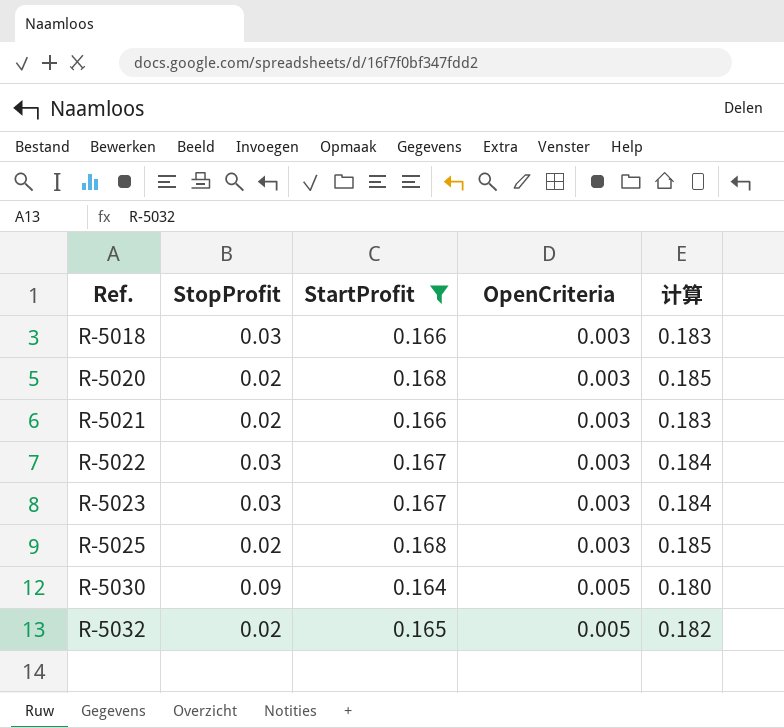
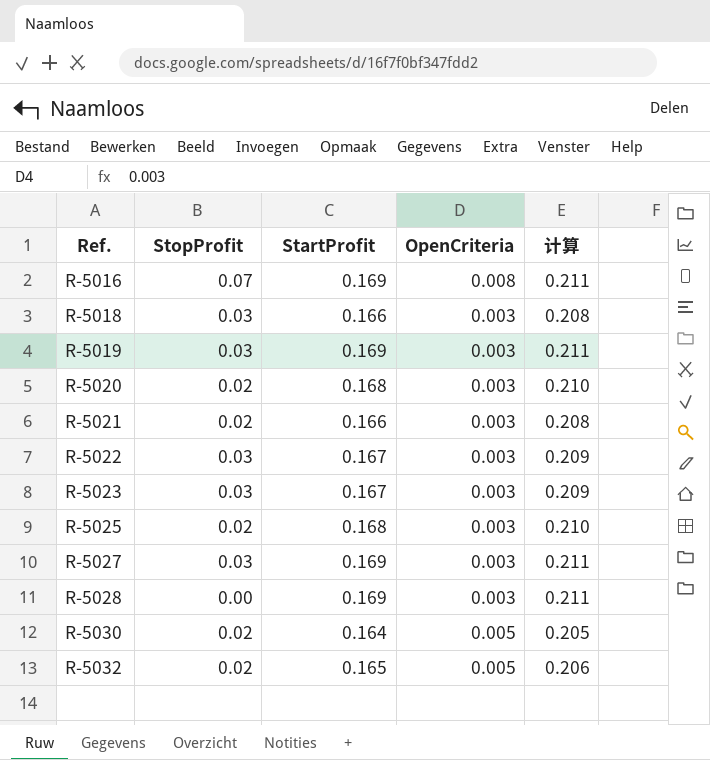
filter: StartProfit != 0.169 -> none
column 计算 | formula: [StartProfit] * 1.1 -> [StartProfit] * 1.25
R-5030 | StopProfit: 0.09 -> 0.02

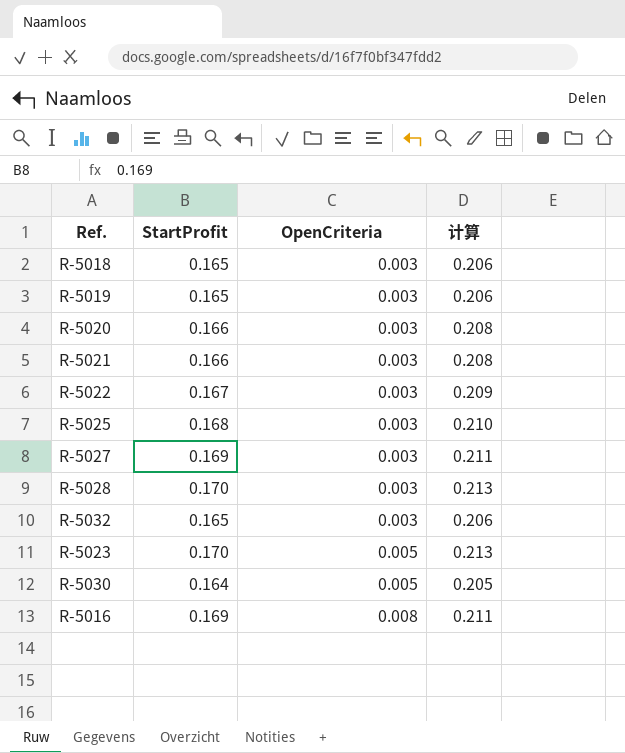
row order: Ref. ascending -> OpenCriteria ascending
column StopProfit | position: 2 -> none
R-5018 | StartProfit: 0.166 -> 0.165
R-5018 | 计算: 0.208 -> 0.206
R-5019 | StartProfit: 0.169 -> 0.165
R-5019 | 计算: 0.211 -> 0.206
R-5020 | StartProfit: 0.168 -> 0.166
R-5020 | 计算: 0.210 -> 0.208
R-5028 | StartProfit: 0.169 -> 0.170
R-5028 | 计算: 0.211 -> 0.213
R-5032 | OpenCriteria: 0.005 -> 0.003
R-5023 | StartProfit: 0.167 -> 0.170
R-5023 | OpenCriteria: 0.003 -> 0.005
R-5023 | 计算: 0.209 -> 0.213

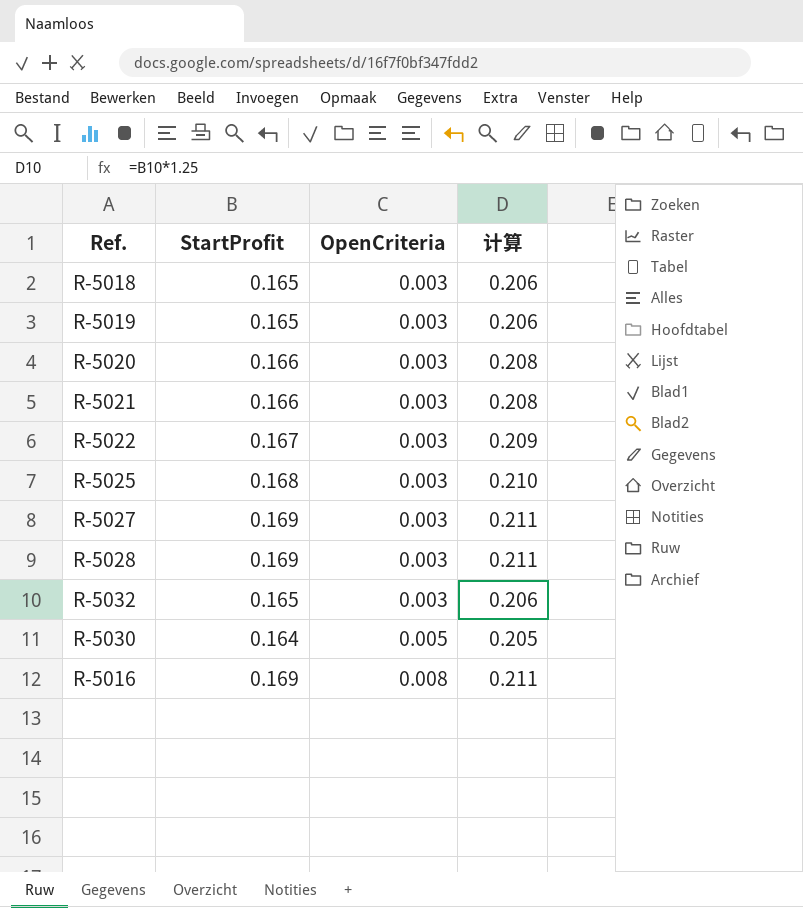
row R-5023: 0.170 | 0.005 | 0.213 -> none
R-5028 | StartProfit: 0.170 -> 0.169
R-5028 | 计算: 0.213 -> 0.211

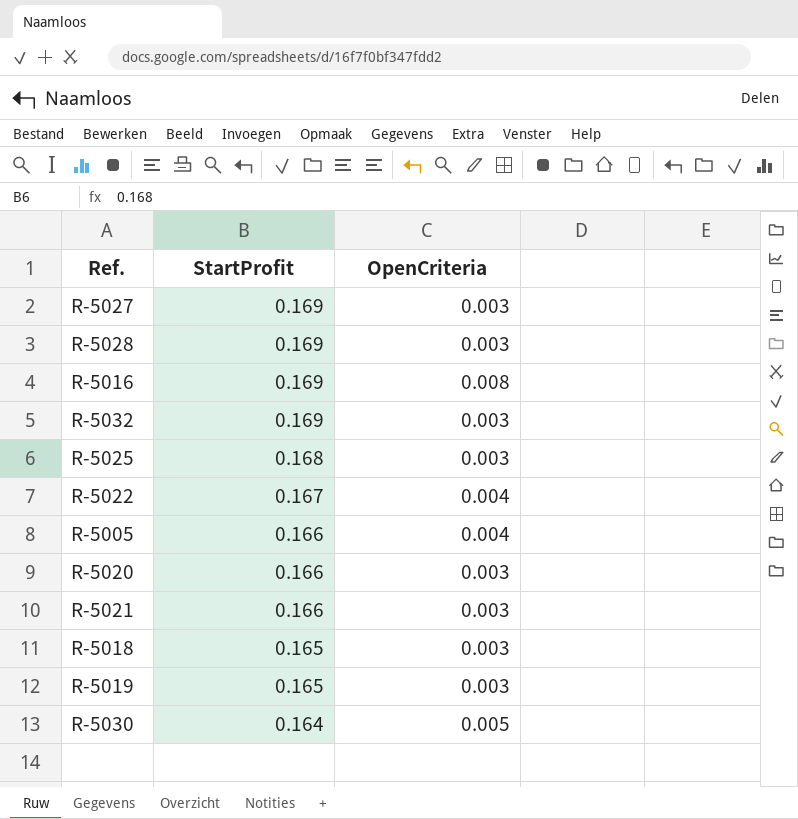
row order: OpenCriteria ascending -> StartProfit descending
column 计算 | formula: [StartProfit] * 1.25 -> none
R-5032 | StartProfit: 0.165 -> 0.169
R-5022 | OpenCriteria: 0.003 -> 0.004
row R-5005: none -> 0.166 | 0.004

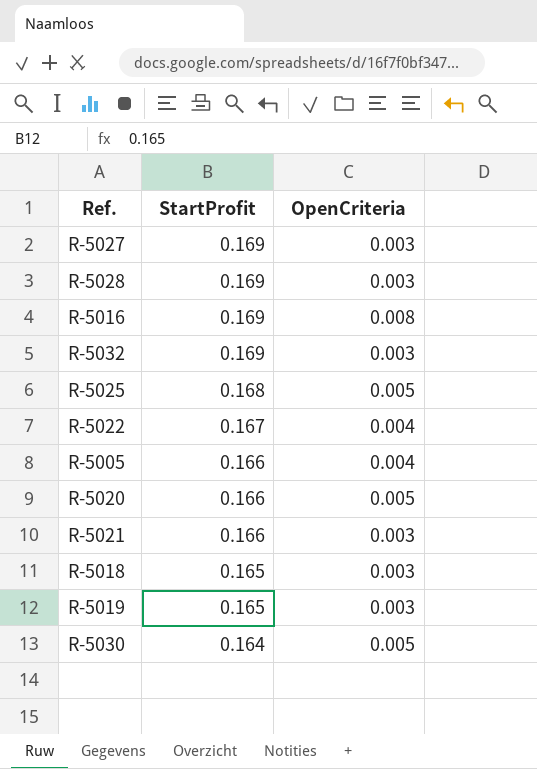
R-5025 | OpenCriteria: 0.003 -> 0.005
R-5020 | OpenCriteria: 0.003 -> 0.005

